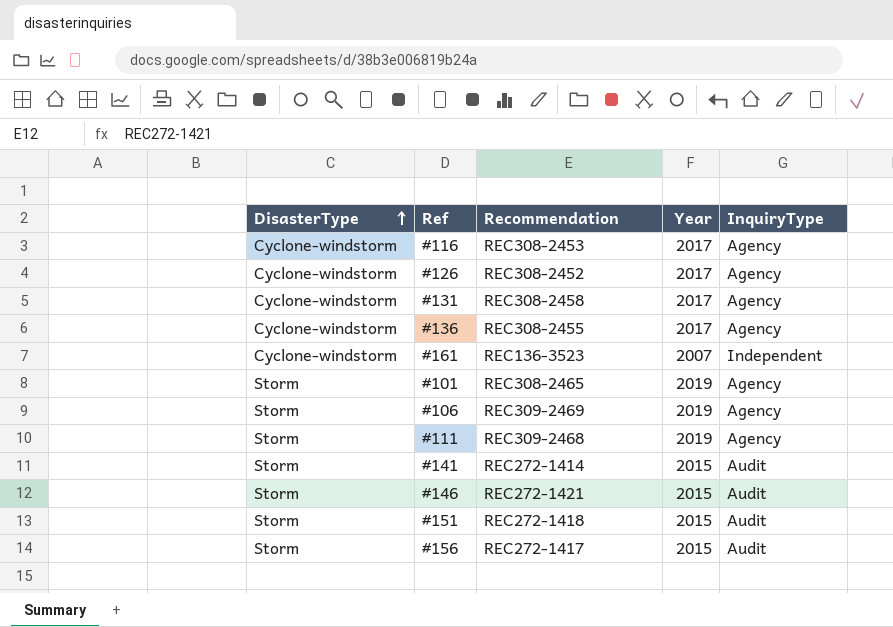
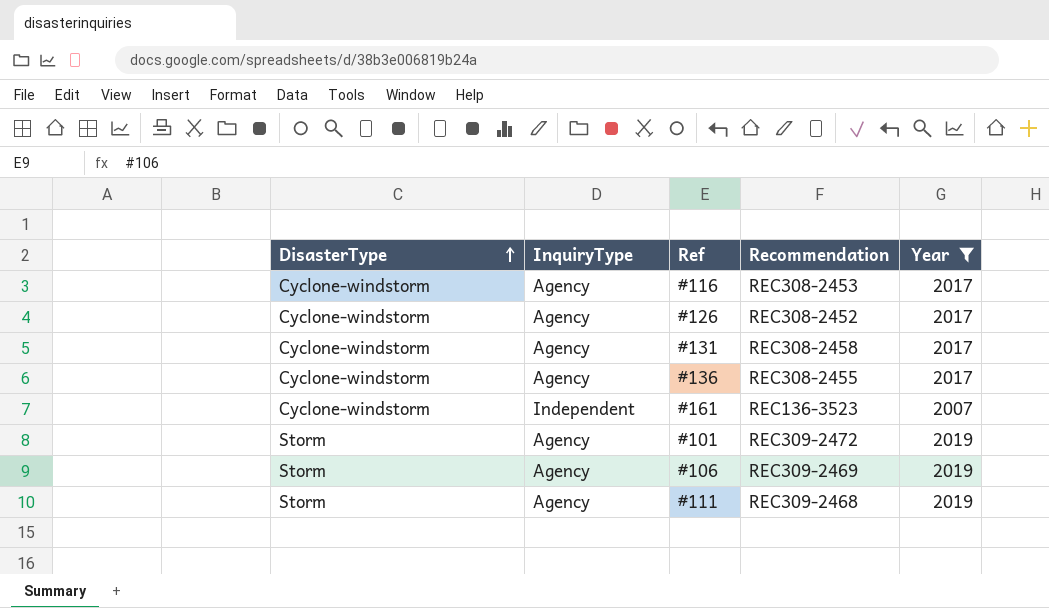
filter: none -> Year != 2015
column InquiryType | position: 5 -> 2
#101 | Recommendation: REC308-2465 -> REC309-2472

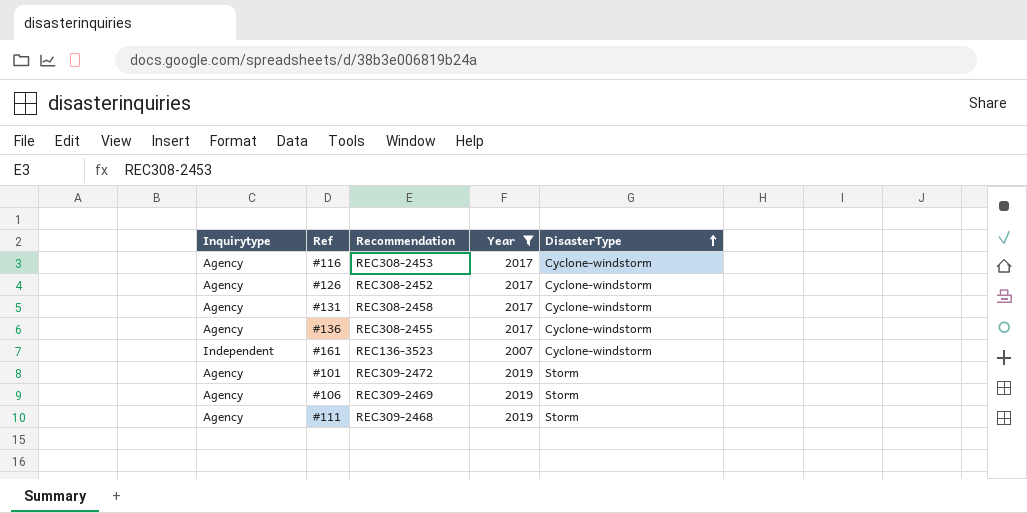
column name: InquiryType -> Inquirytype
column DisasterType | position: 1 -> 5

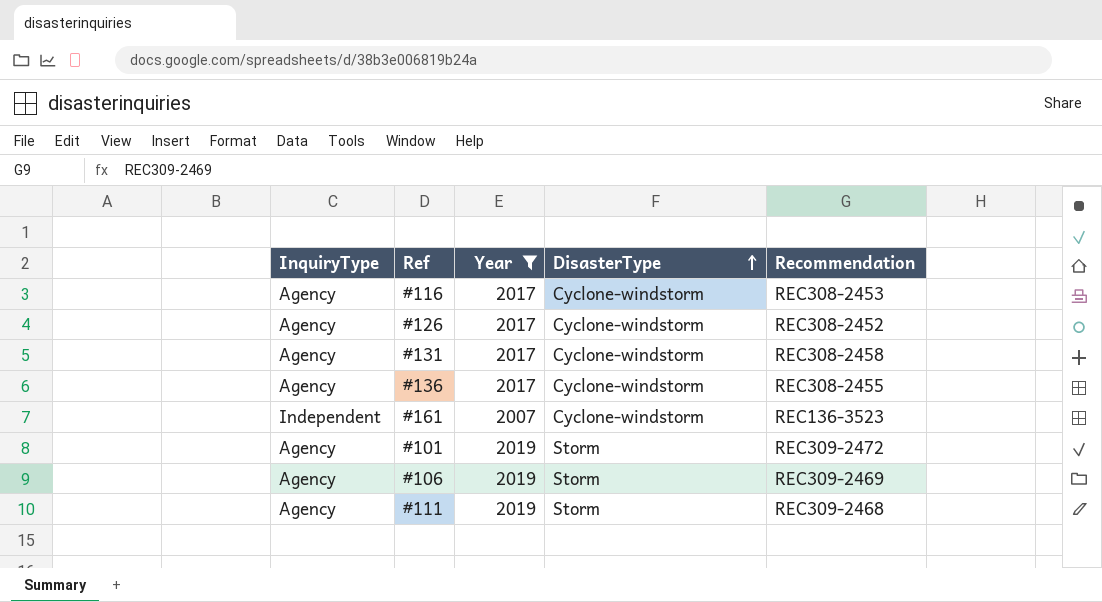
column name: Inquirytype -> InquiryType
column Recommendation | position: 3 -> 5

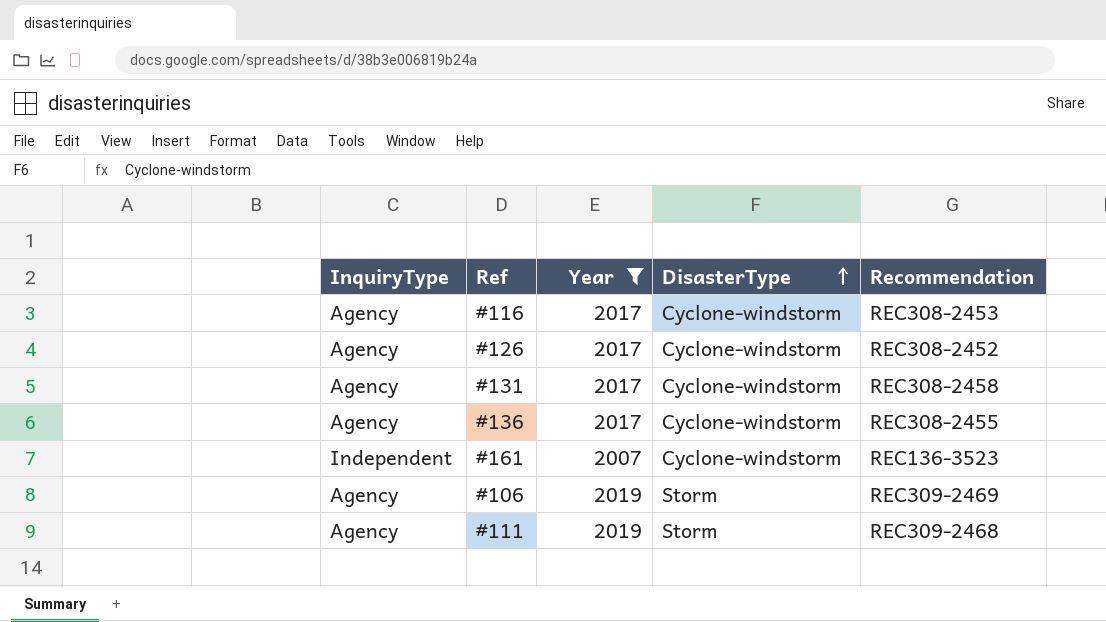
row #101: Agency | 2019 | Storm | REC309-2472 -> none

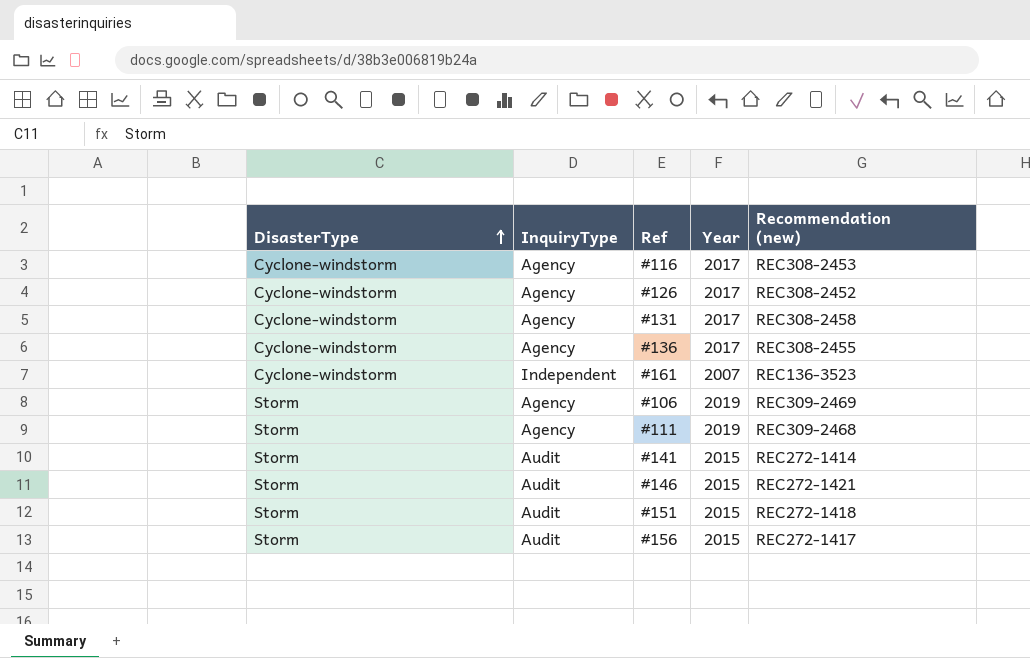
filter: Year != 2015 -> none
column DisasterType | position: 4 -> 1
column name: Recommendation -> Recommendation (new)

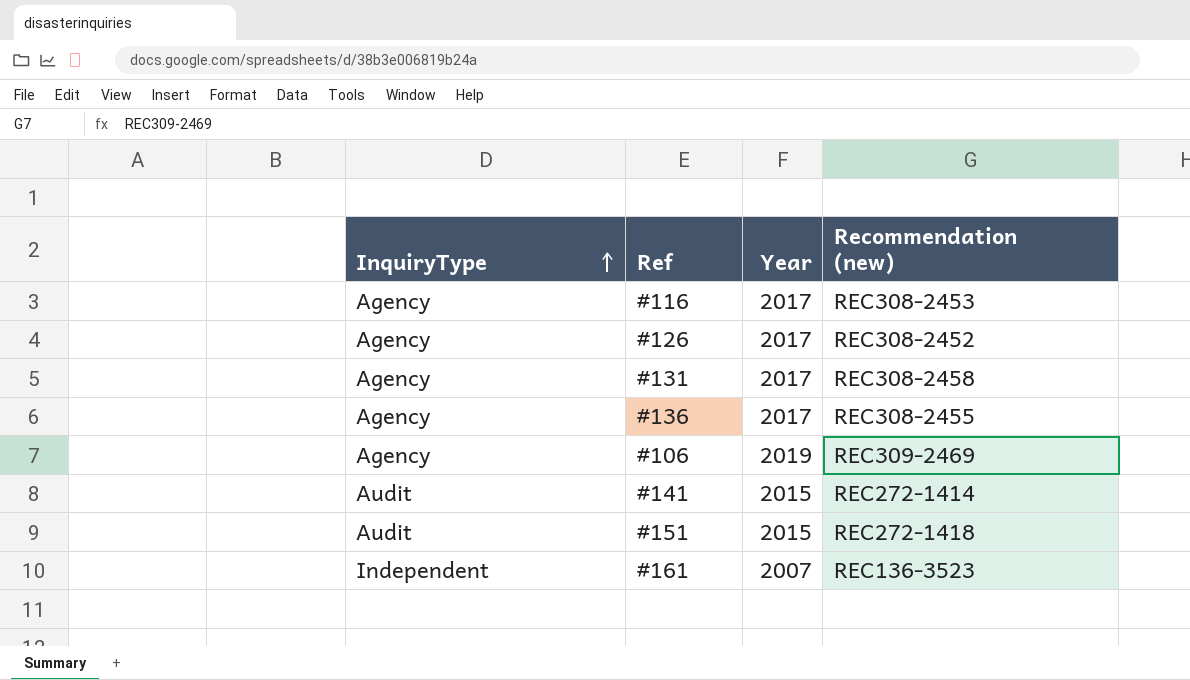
row order: DisasterType ascending -> InquiryType ascending
column DisasterType | position: 1 -> none
row #111: Storm | Agency | 2019 | REC309-2468 -> none
row #146: Storm | Audit | 2015 | REC272-1421 -> none
row #156: Storm | Audit | 2015 | REC272-1417 -> none

